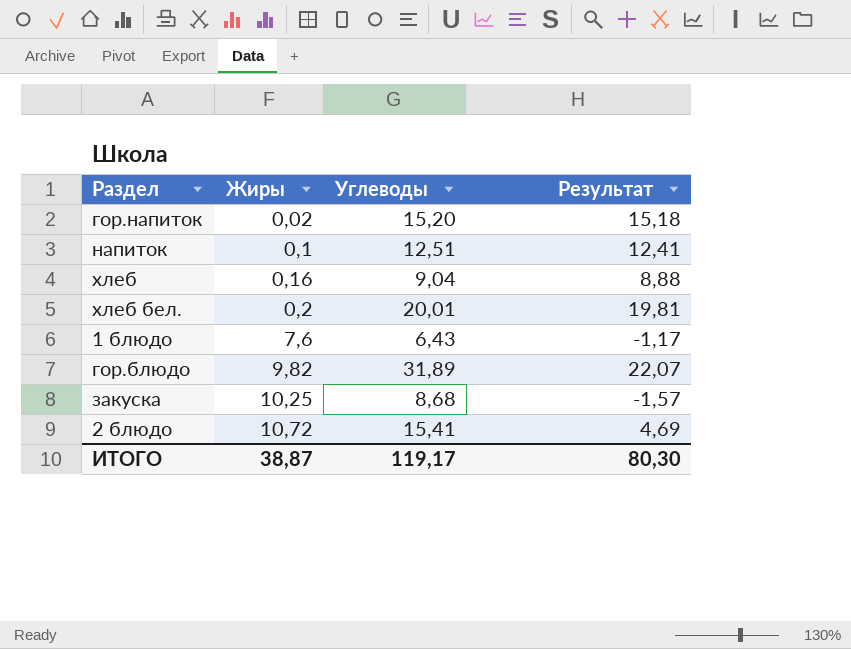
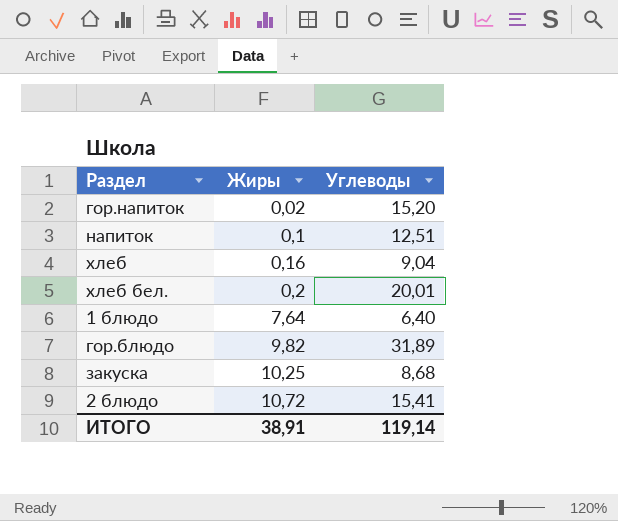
column Результат | formula: [Углеводы] - [Жиры] -> none
1 блюдо | Жиры: 7,6 -> 7,64
1 блюдо | Углеводы: 6,43 -> 6,40
ИТОГО | Жиры: 38,87 -> 38,91
ИТОГО | Углеводы: 119,17 -> 119,14

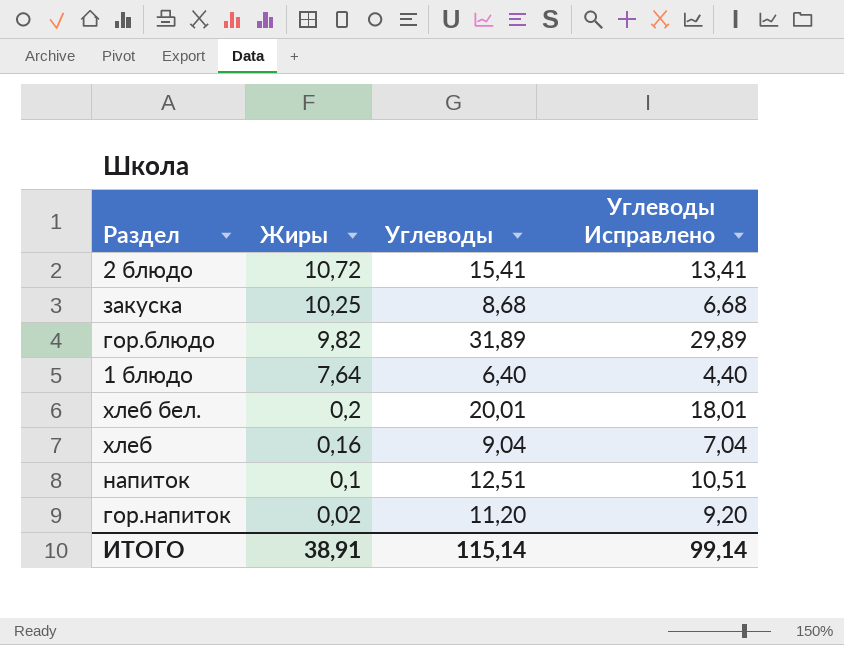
row order: Жиры ascending -> Жиры descending
column Углеводы Исправлено | formula: none -> [Углеводы] - 2
гор.напиток | Углеводы: 15,20 -> 11,20
ИТОГО | Углеводы: 119,14 -> 115,14

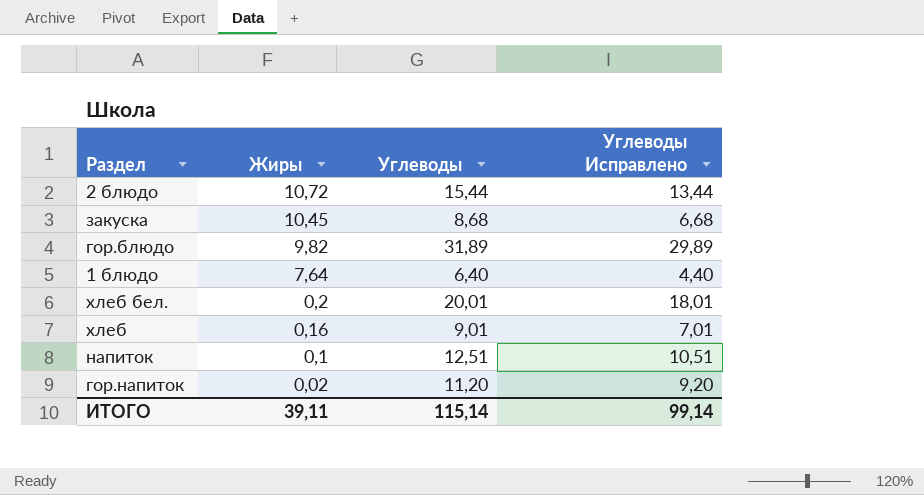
2 блюдо | Углеводы: 15,41 -> 15,44
2 блюдо | Углеводы Исправлено: 13,41 -> 13,44
закуска | Жиры: 10,25 -> 10,45
хлеб | Углеводы: 9,04 -> 9,01
хлеб | Углеводы Исправлено: 7,04 -> 7,01
ИТОГО | Жиры: 38,91 -> 39,11

